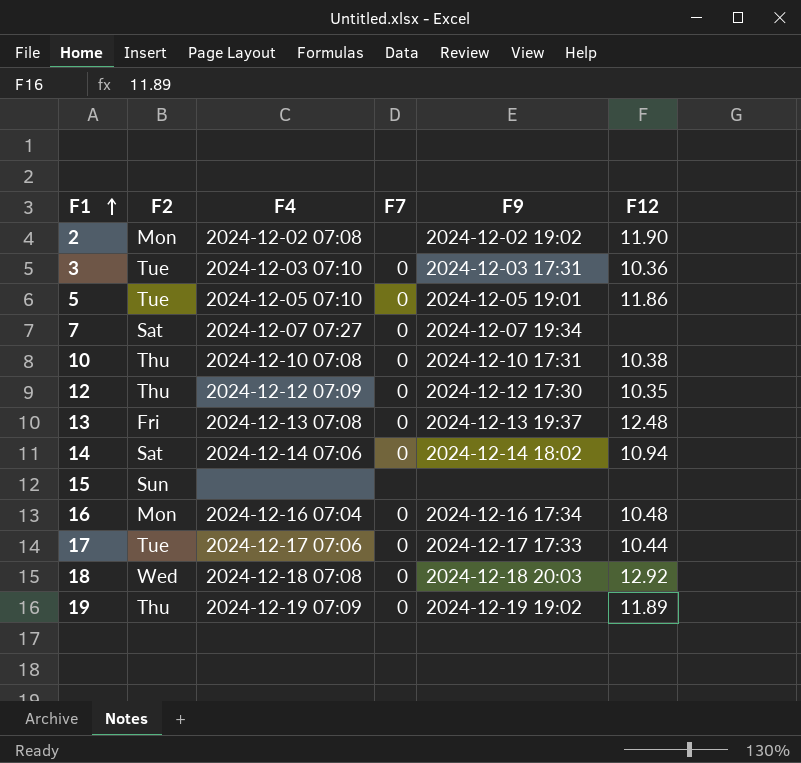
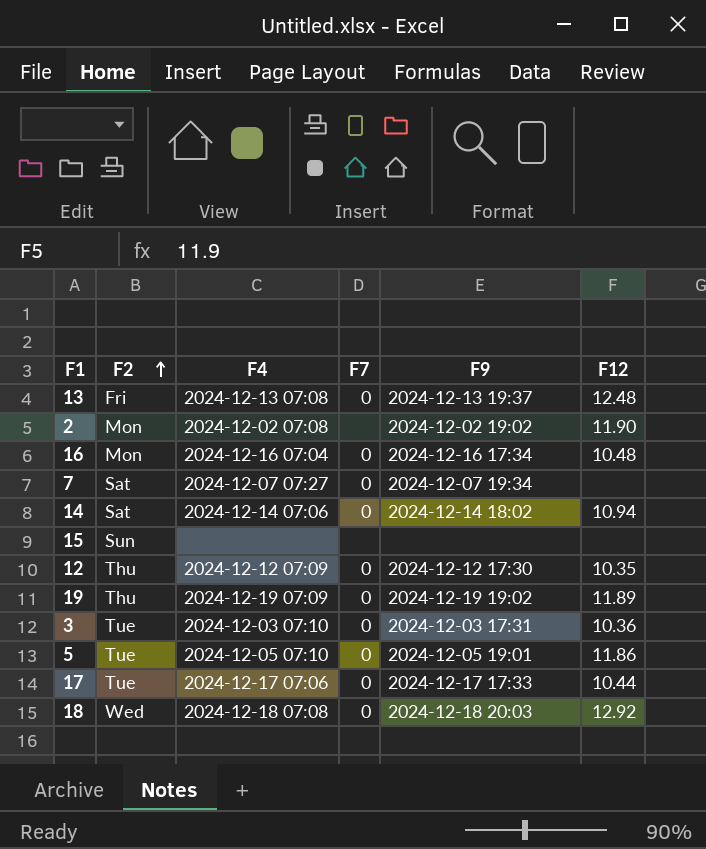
row order: F1 ascending -> F2 ascending
row 10: Thu | 2024-12-10 07:08 | 0 | 2024-12-10 17:31 | 10.38 -> none

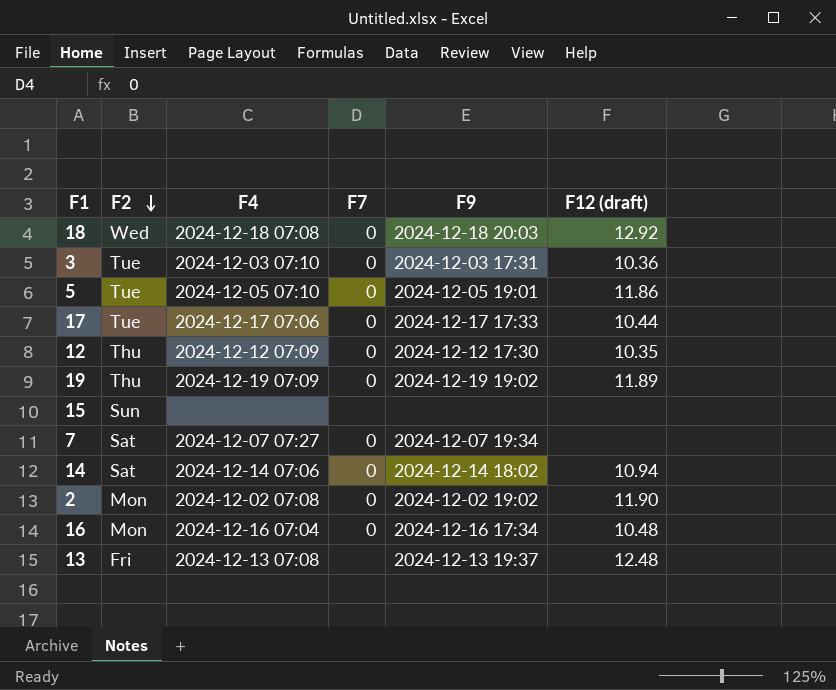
row order: F2 ascending -> F2 descending
column name: F12 -> F12 (draft)
2 | F7: none -> 0
13 | F7: 0 -> none

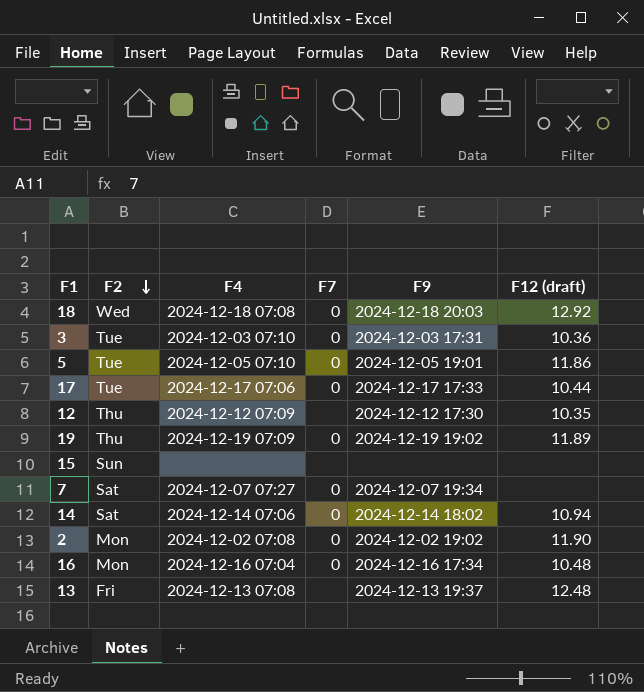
12 | F7: 0 -> none

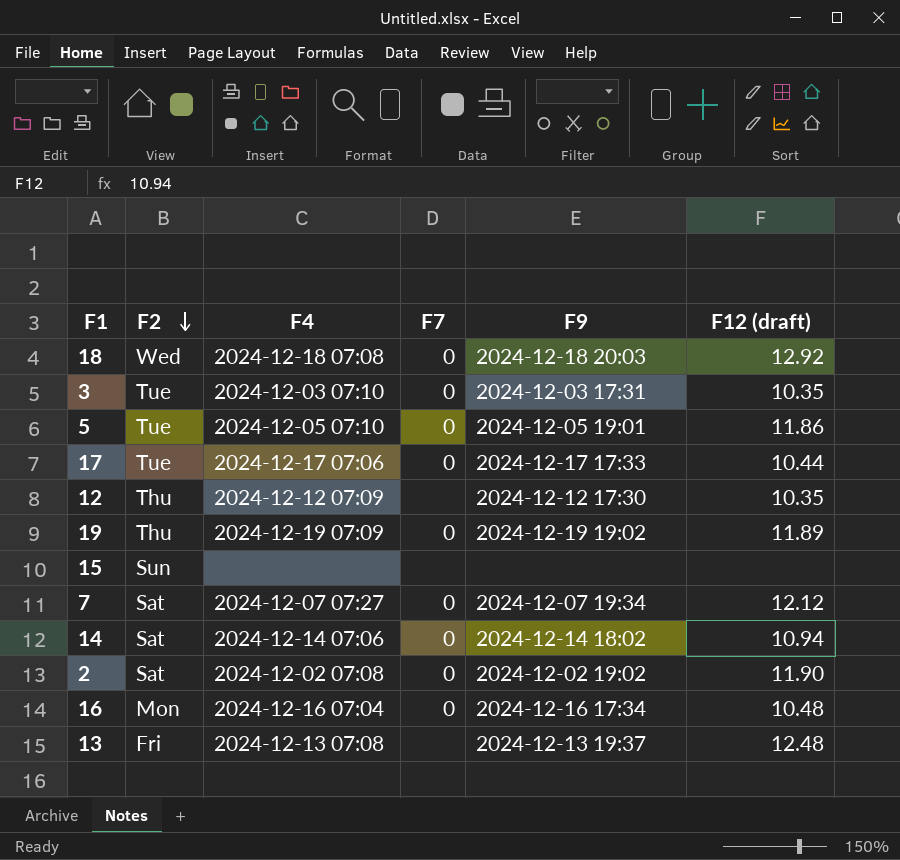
3 | F12 (draft): 10.36 -> 10.35
7 | F12 (draft): none -> 12.12
2 | F2: Mon -> Sat

